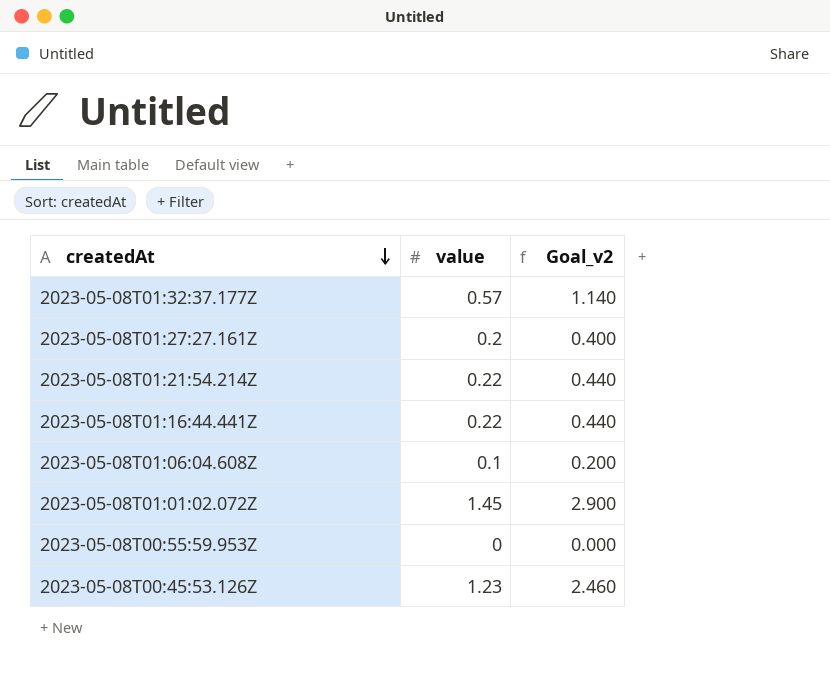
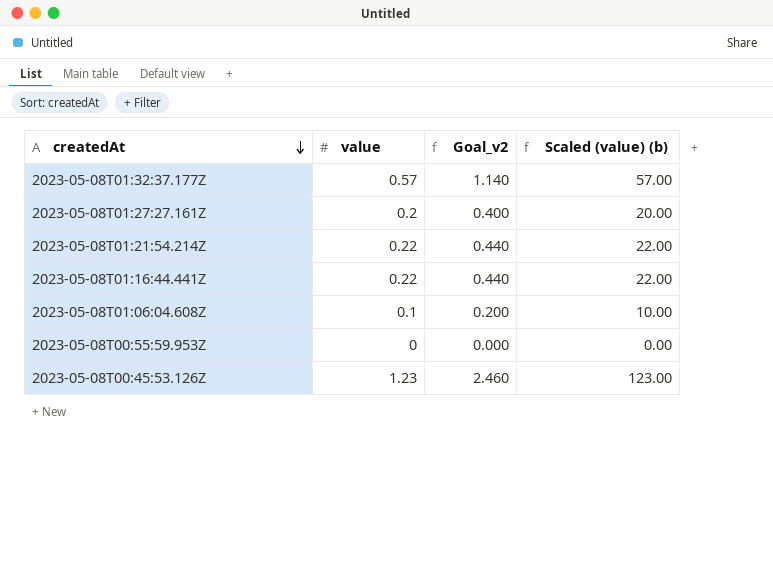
column Scaled (value) (b) | formula: none -> [value] * 100
row 2023-05-08T01:01:02.072Z: 1.45 | 2.900 -> none

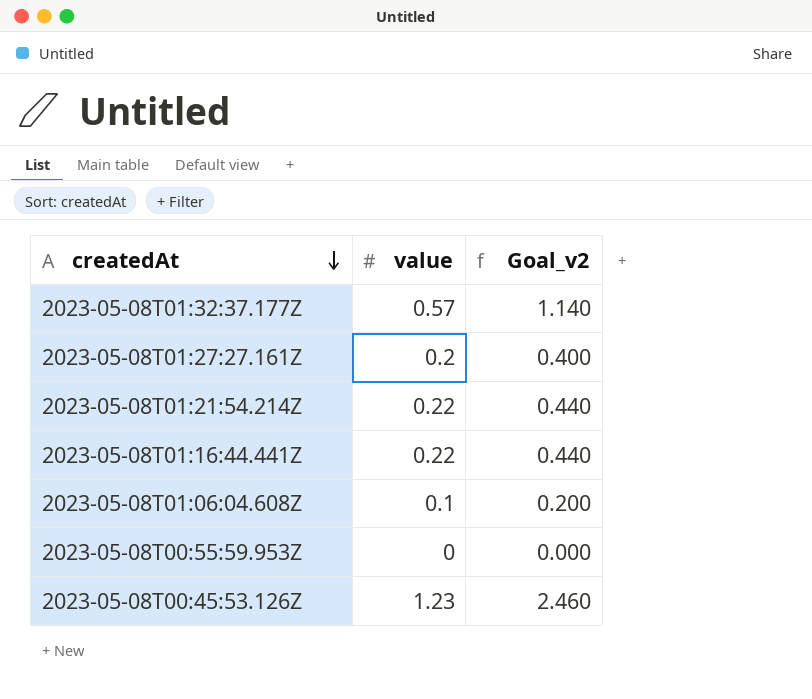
column Scaled (value) (b) | formula: [value] * 100 -> none

